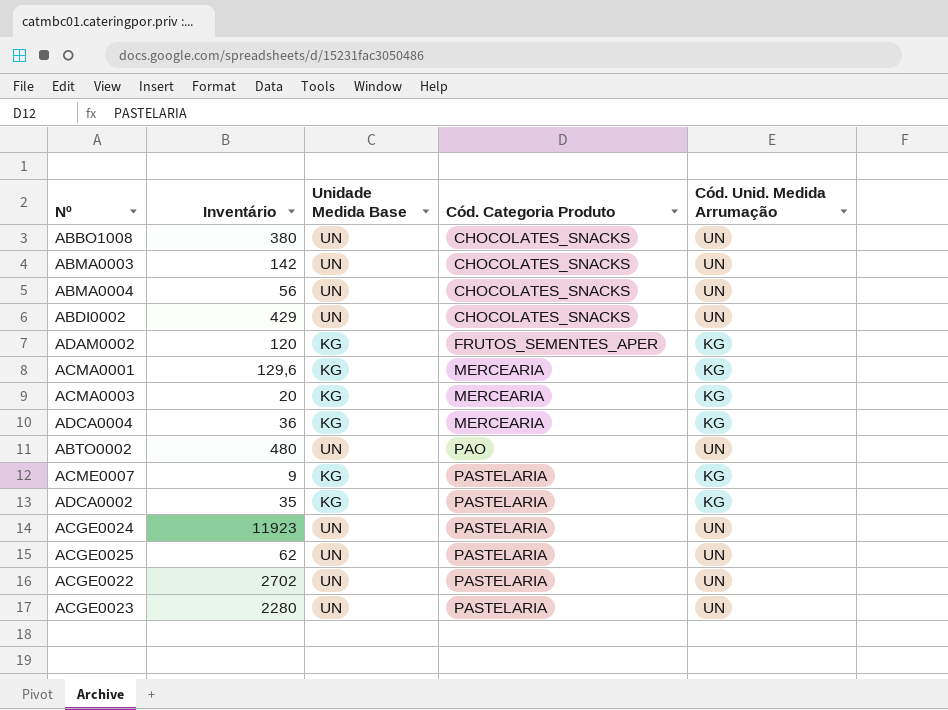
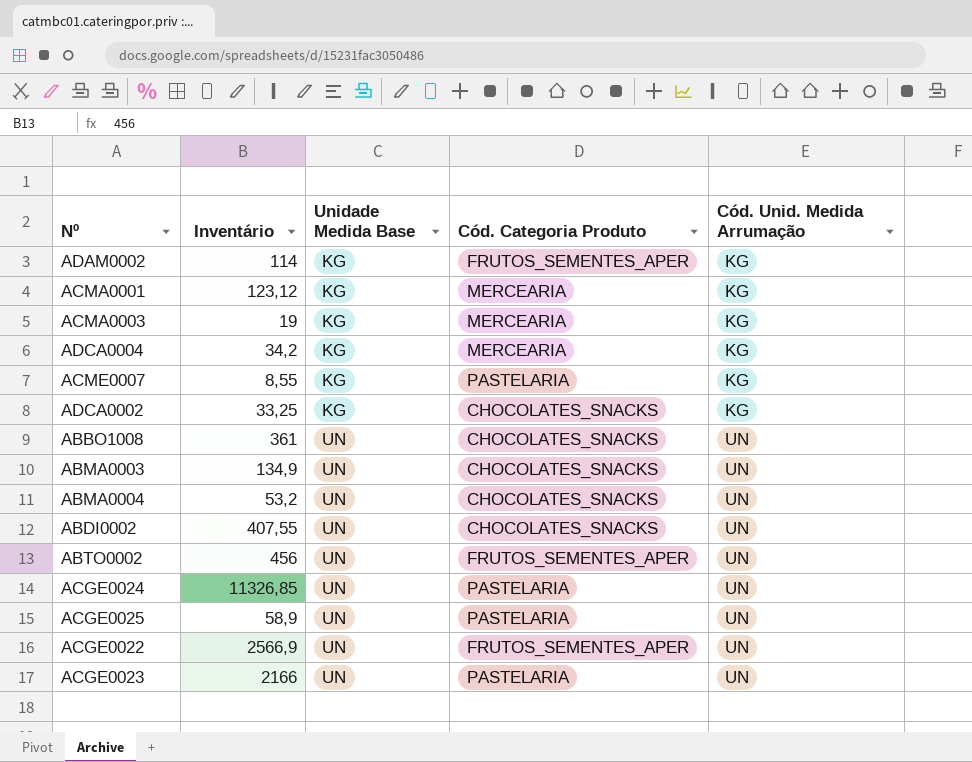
row order: Cód. Categoria Produto ascending -> Unidade Medida Base ascending
ADAM0002 | Inventário: 120 -> 114
ACMA0001 | Inventário: 129,6 -> 123,12
ACMA0003 | Inventário: 20 -> 19
ADCA0004 | Inventário: 36 -> 34,2
ACME0007 | Inventário: 9 -> 8,55
ADCA0002 | Inventário: 35 -> 33,25
ADCA0002 | Cód. Categoria Produto: PASTELARIA -> CHOCOLATES_SNACKS
ABBO1008 | Inventário: 380 -> 361
ABMA0003 | Inventário: 142 -> 134,9
ABMA0004 | Inventário: 56 -> 53,2
ABDI0002 | Inventário: 429 -> 407,55
ABTO0002 | Inventário: 480 -> 456
ABTO0002 | Cód. Categoria Produto: PAO -> FRUTOS_SEMENTES_APER
ACGE0024 | Inventário: 11923 -> 11326,85
ACGE0025 | Inventário: 62 -> 58,9
ACGE0022 | Inventário: 2702 -> 2566,9
ACGE0022 | Cód. Categoria Produto: PASTELARIA -> FRUTOS_SEMENTES_APER
ACGE0023 | Inventário: 2280 -> 2166

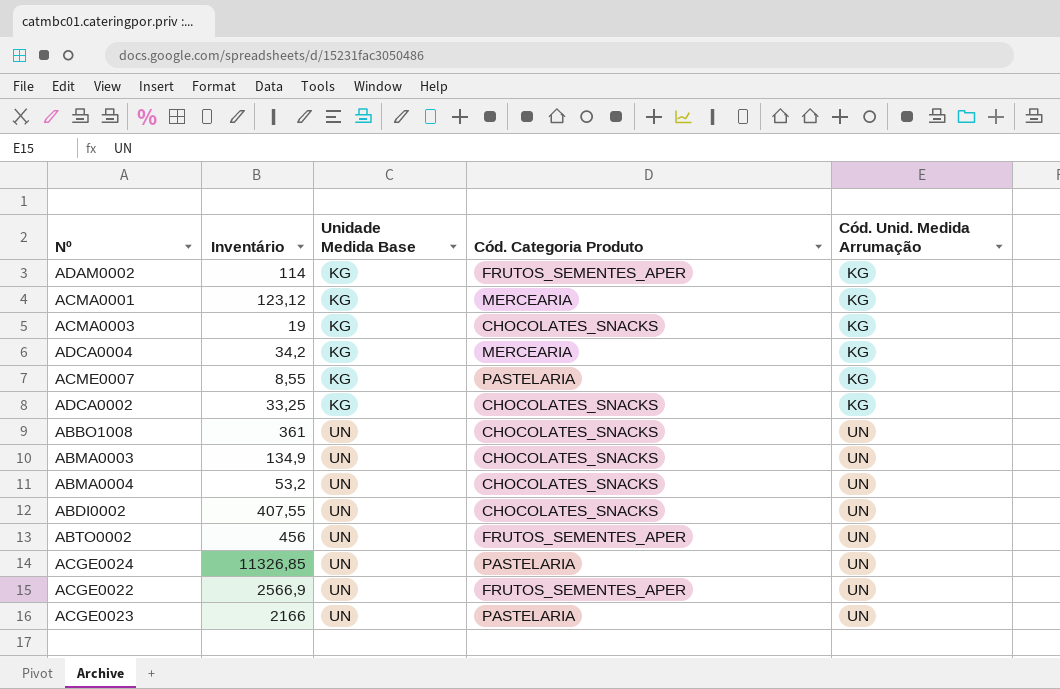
row ACGE0025: 58,9 | UN | PASTELARIA | UN -> none
ACMA0003 | Cód. Categoria Produto: MERCEARIA -> CHOCOLATES_SNACKS

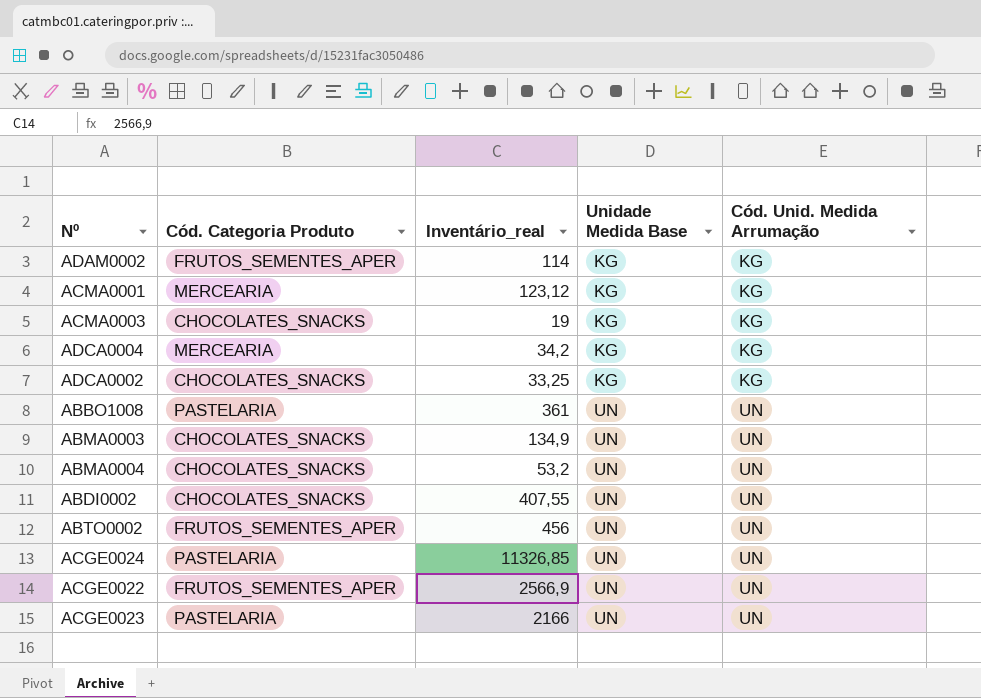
column Cód. Categoria Produto | position: 4 -> 2
column name: Inventário -> Inventário_real
row ACME0007: 8,55 | KG | PASTELARIA | KG -> none
ABBO1008 | Cód. Categoria Produto: CHOCOLATES_SNACKS -> PASTELARIA

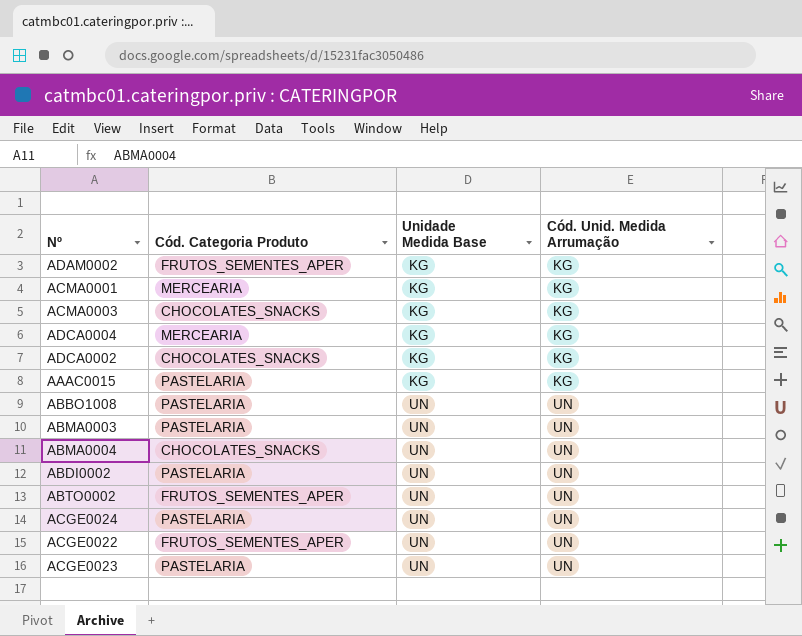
column Inventário_real | position: 3 -> none
row AAAC0015: none -> PASTELARIA | KG | KG
ABMA0003 | Cód. Categoria Produto: CHOCOLATES_SNACKS -> PASTELARIA
ABDI0002 | Cód. Categoria Produto: CHOCOLATES_SNACKS -> PASTELARIA

